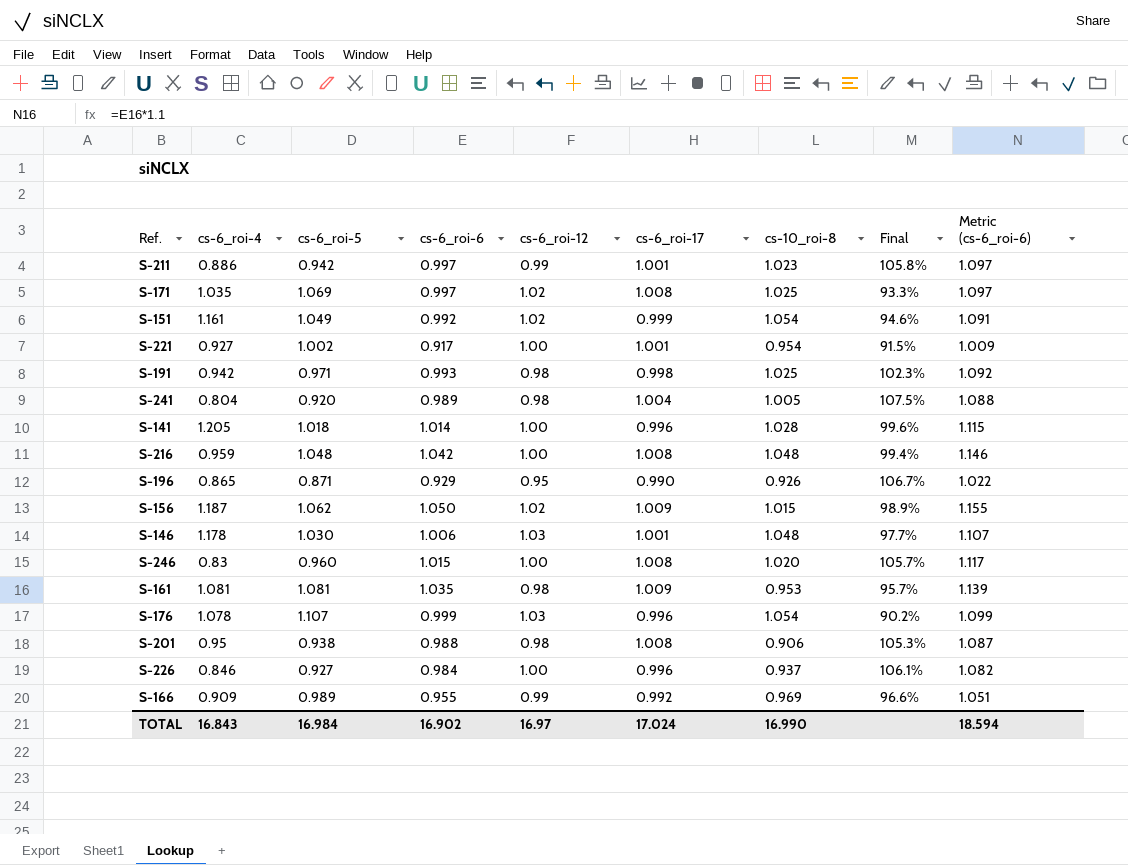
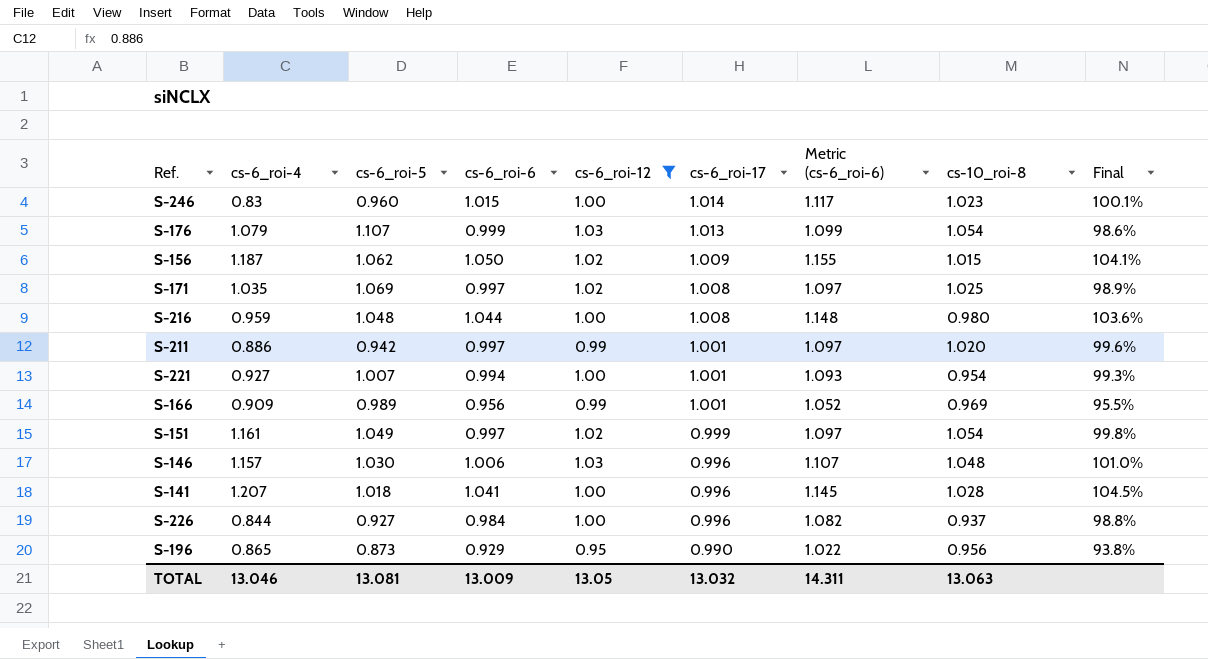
filter: none -> cs-6_roi-12 != 0.98
row order: none -> cs-6_roi-17 descending
column Metric (cs-6_roi-6) | position: 9 -> 7
column Final | formula: [cs-6_roi-6] / [cs-6_roi-5] -> [cs-6_roi-6] / [cs-6_roi-17]
S-246 | cs-6_roi-17: 1.008 -> 1.014
S-246 | cs-10_roi-8: 1.020 -> 1.023
S-176 | cs-6_roi-4: 1.078 -> 1.079
S-176 | cs-6_roi-17: 0.996 -> 1.013
S-216 | cs-6_roi-6: 1.042 -> 1.044
S-216 | Metric (cs-6_roi-6): 1.146 -> 1.148
S-216 | cs-10_roi-8: 1.048 -> 0.980
S-211 | cs-10_roi-8: 1.023 -> 1.020
S-221 | cs-6_roi-5: 1.002 -> 1.007
S-221 | cs-6_roi-6: 0.917 -> 0.994
S-221 | Metric (cs-6_roi-6): 1.009 -> 1.093
S-166 | cs-6_roi-6: 0.955 -> 0.956
S-166 | cs-6_roi-17: 0.992 -> 1.001
S-166 | Metric (cs-6_roi-6): 1.051 -> 1.052
S-151 | cs-6_roi-6: 0.992 -> 0.997
S-151 | Metric (cs-6_roi-6): 1.091 -> 1.097
S-146 | cs-6_roi-4: 1.178 -> 1.157
S-146 | cs-6_roi-17: 1.001 -> 0.996
S-141 | cs-6_roi-4: 1.205 -> 1.207
S-141 | cs-6_roi-6: 1.014 -> 1.041
S-141 | Metric (cs-6_roi-6): 1.115 -> 1.145
S-226 | cs-6_roi-4: 0.846 -> 0.844
S-196 | cs-6_roi-5: 0.871 -> 0.873
S-196 | cs-10_roi-8: 0.926 -> 0.956
TOTAL | cs-6_roi-4: 16.843 -> 13.046
TOTAL | cs-6_roi-5: 16.984 -> 13.081
TOTAL | cs-6_roi-6: 16.902 -> 13.009
TOTAL | cs-6_roi-12: 16.97 -> 13.05
TOTAL | cs-6_roi-17: 17.024 -> 13.032
TOTAL | Metric (cs-6_roi-6): 18.594 -> 14.311
TOTAL | cs-10_roi-8: 16.990 -> 13.063

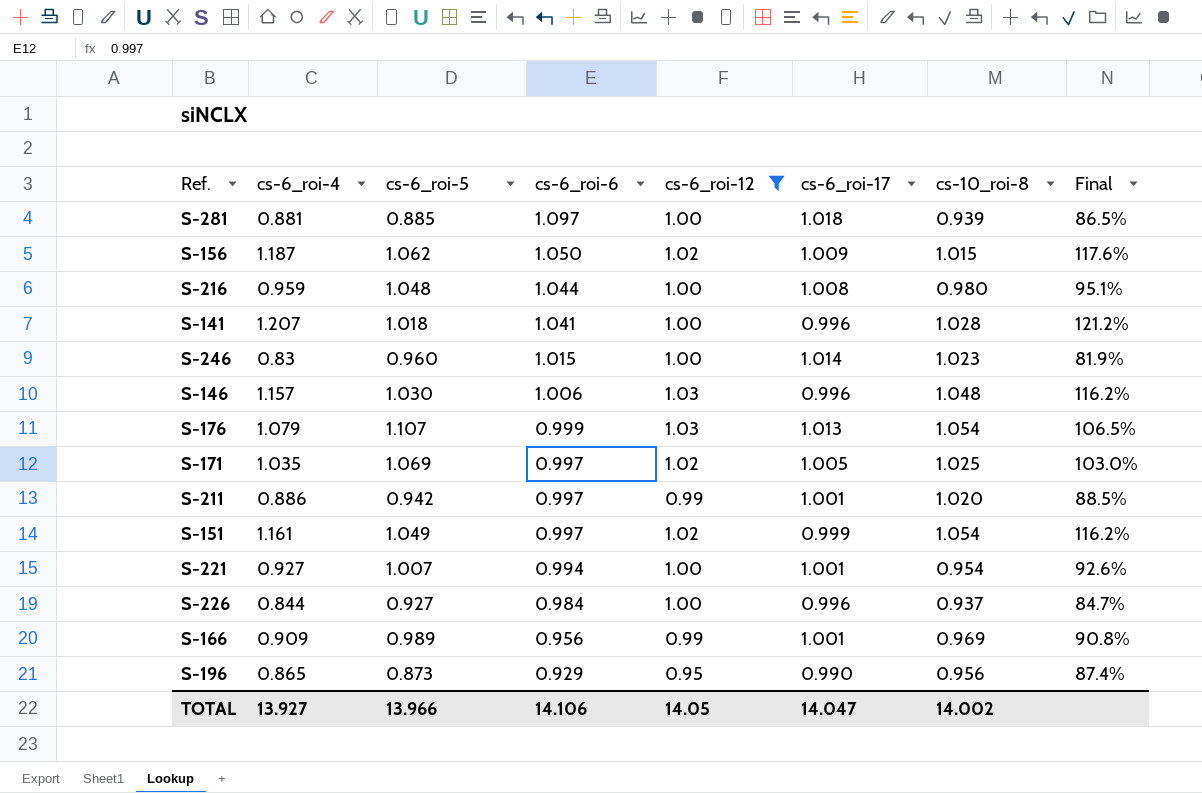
row order: cs-6_roi-17 descending -> cs-6_roi-6 descending
column Metric (cs-6_roi-6) | formula: [cs-6_roi-6] * 1.1 -> none
column Final | formula: [cs-6_roi-6] / [cs-6_roi-17] -> [cs-6_roi-4] / [cs-6_roi-17]
row S-281: none -> 0.881 | 0.885 | 1.097 | 1.00 | 1.018 | 0.939 | 86.5%
S-171 | cs-6_roi-17: 1.008 -> 1.005
TOTAL | cs-6_roi-4: 13.046 -> 13.927
TOTAL | cs-6_roi-5: 13.081 -> 13.966
TOTAL | cs-6_roi-6: 13.009 -> 14.106
TOTAL | cs-6_roi-12: 13.05 -> 14.05
TOTAL | cs-6_roi-17: 13.032 -> 14.047
TOTAL | cs-10_roi-8: 13.063 -> 14.002

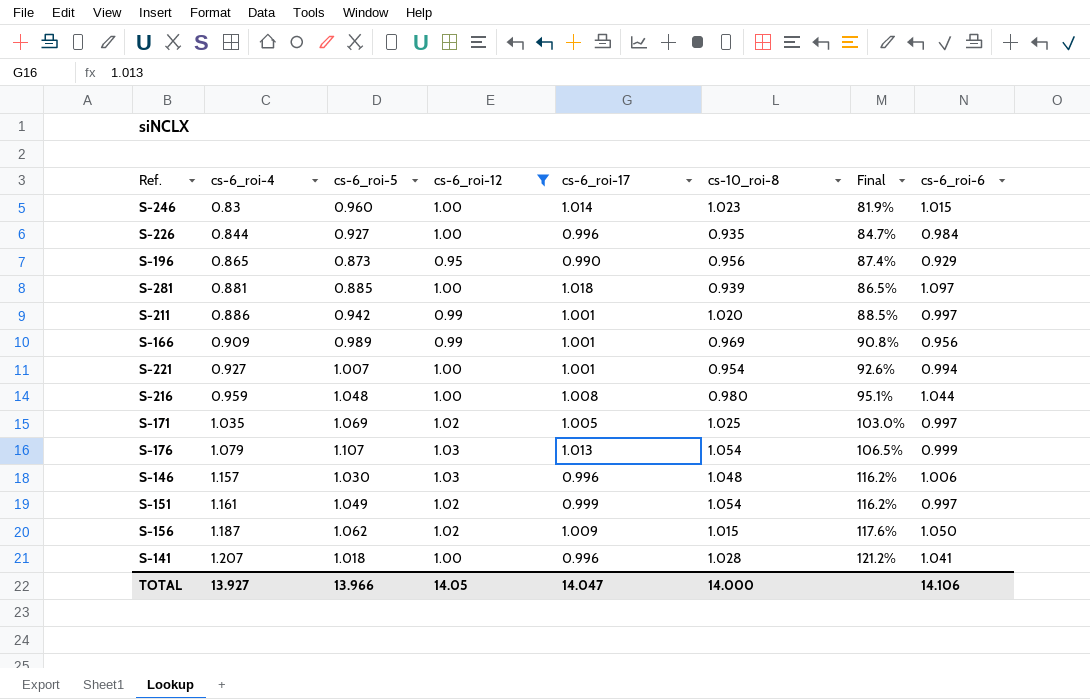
row order: cs-6_roi-6 descending -> cs-6_roi-4 ascending
column cs-6_roi-6 | position: 4 -> 8
S-226 | cs-10_roi-8: 0.937 -> 0.935
TOTAL | cs-10_roi-8: 14.002 -> 14.000

